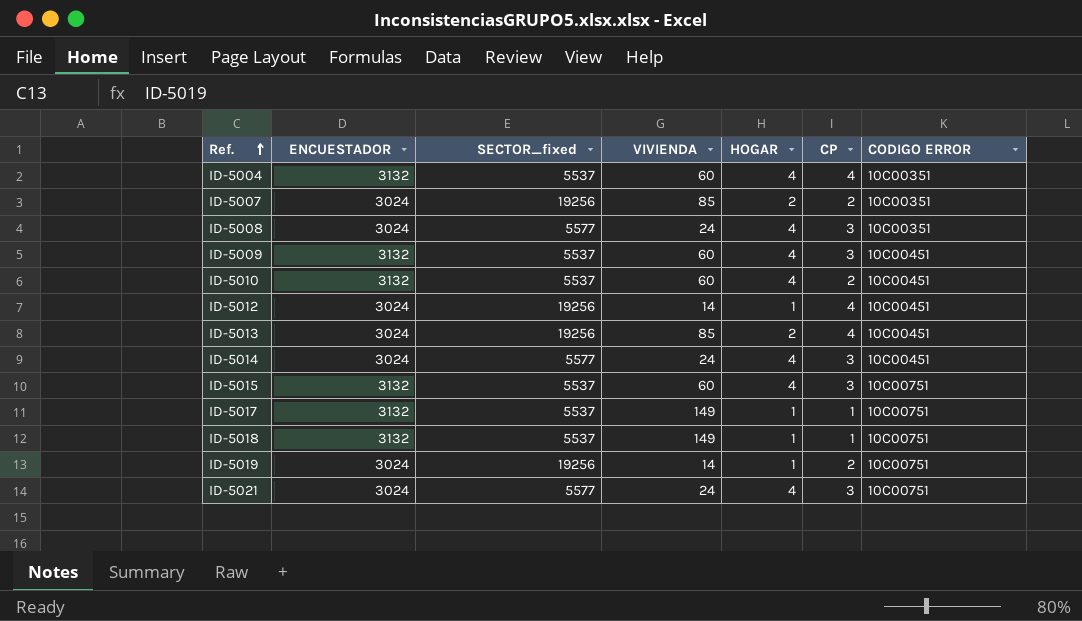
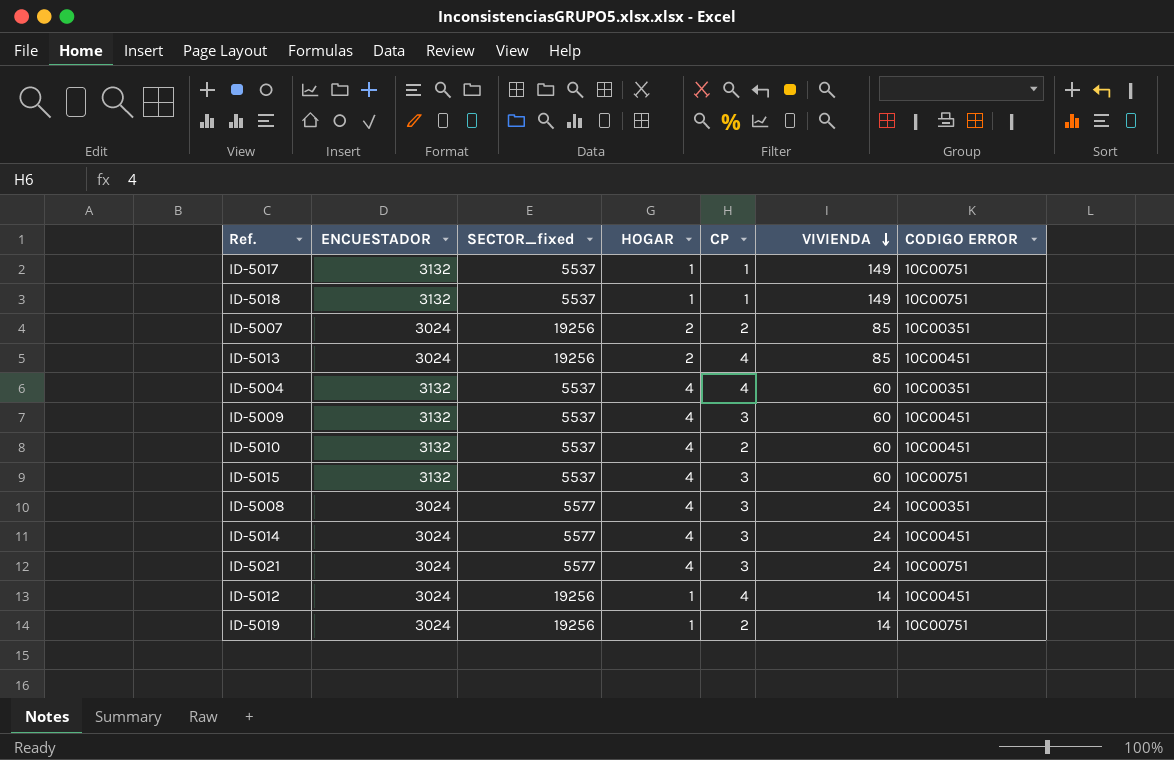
row order: Ref. ascending -> VIVIENDA descending
column VIVIENDA | position: 4 -> 6

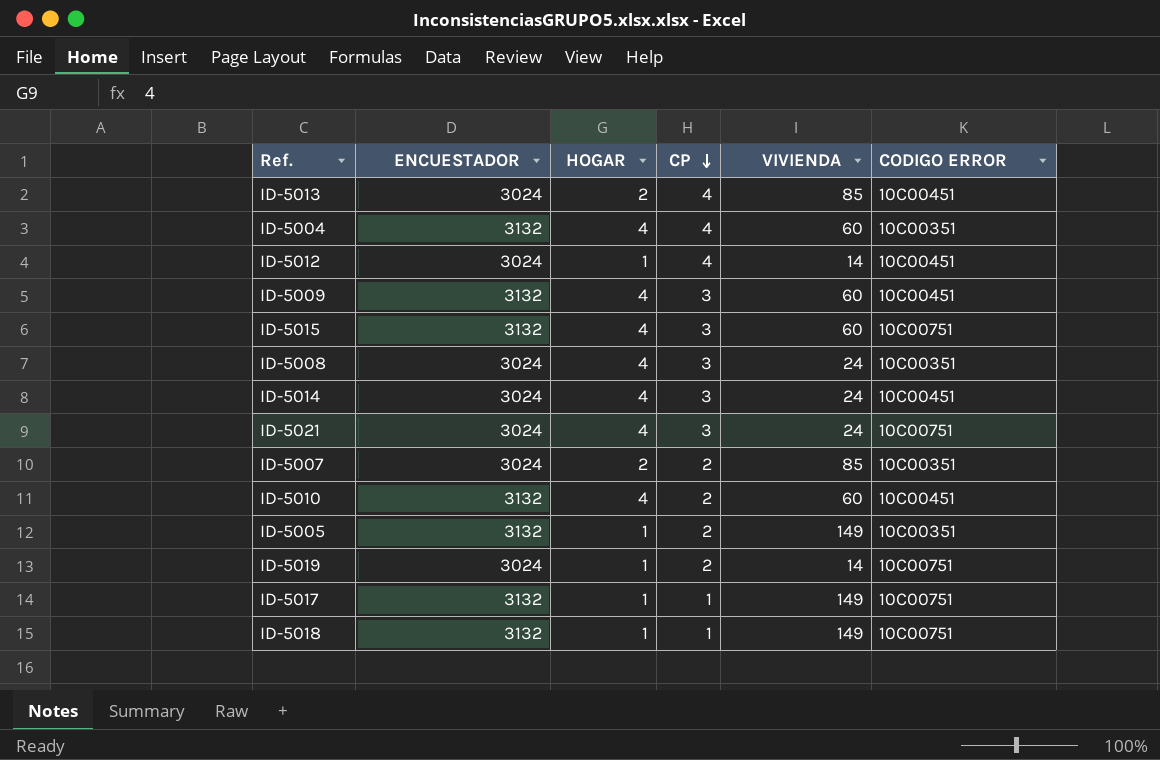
row order: VIVIENDA descending -> CP descending
column SECTOR_fixed | position: 3 -> none
row ID-5005: none -> 3132 | 1 | 2 | 149 | 10C00351

